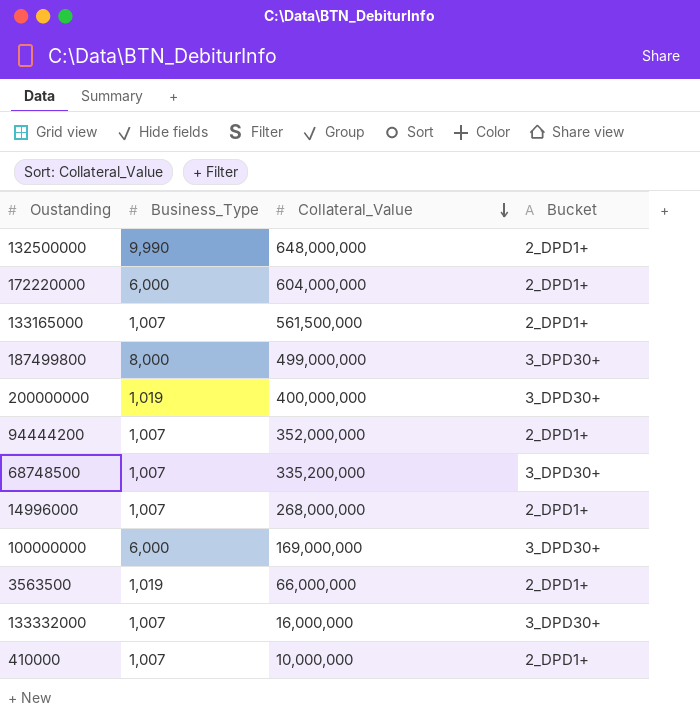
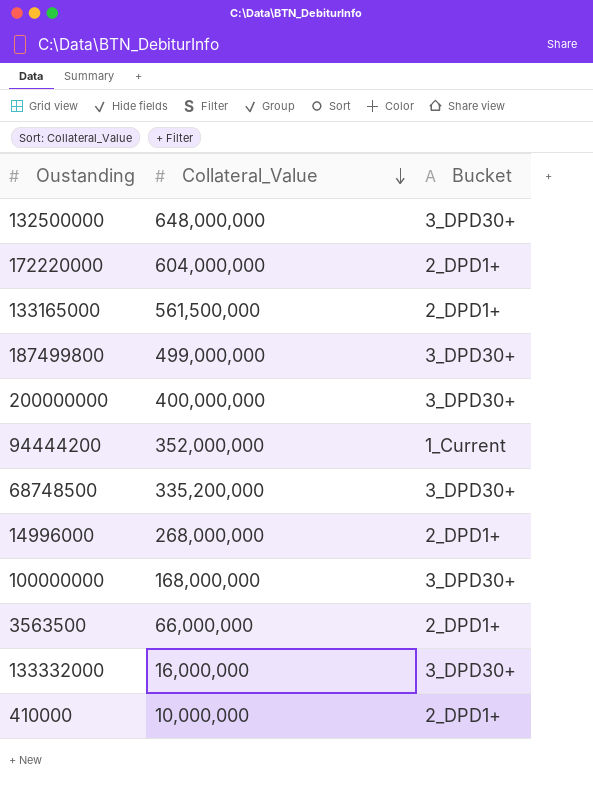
column Business_Type | position: 2 -> none
132500000 | Bucket: 2_DPD1+ -> 3_DPD30+
94444200 | Bucket: 2_DPD1+ -> 1_Current
100000000 | Collateral_Value: 169,000,000 -> 168,000,000

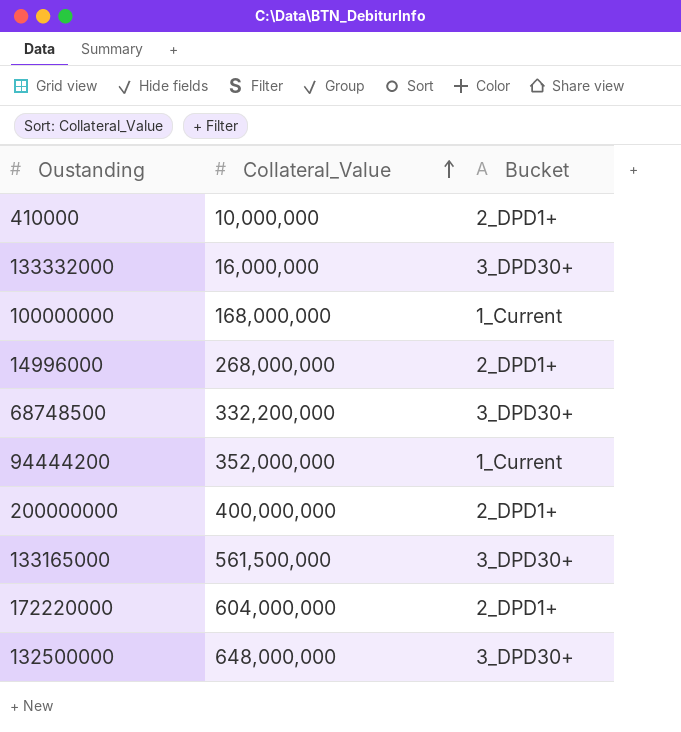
row order: Collateral_Value descending -> Collateral_Value ascending
row 187499800: 499,000,000 | 3_DPD30+ -> none
row 3563500: 66,000,000 | 2_DPD1+ -> none
100000000 | Bucket: 3_DPD30+ -> 1_Current
68748500 | Collateral_Value: 335,200,000 -> 332,200,000
200000000 | Bucket: 3_DPD30+ -> 2_DPD1+
133165000 | Bucket: 2_DPD1+ -> 3_DPD30+

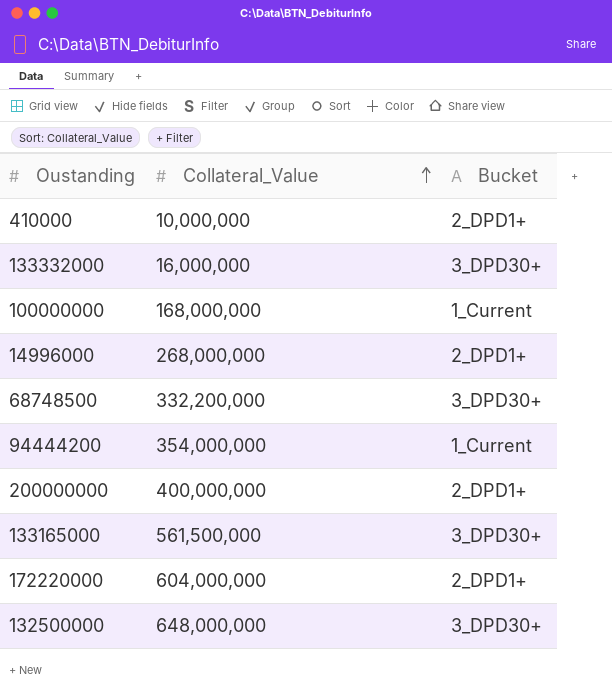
94444200 | Collateral_Value: 352,000,000 -> 354,000,000

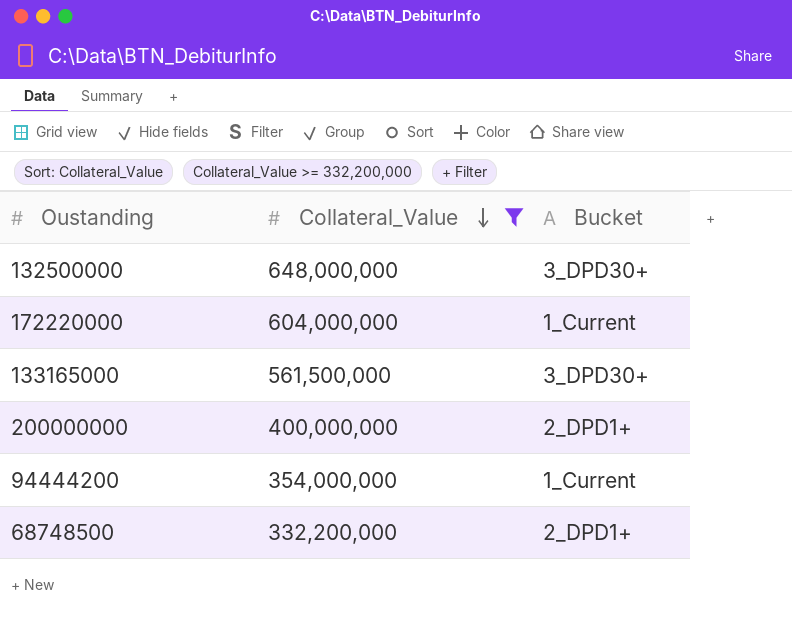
filter: none -> Collateral_Value >= 332,200,000
row order: Collateral_Value ascending -> Collateral_Value descending
172220000 | Bucket: 2_DPD1+ -> 1_Current
68748500 | Bucket: 3_DPD30+ -> 2_DPD1+

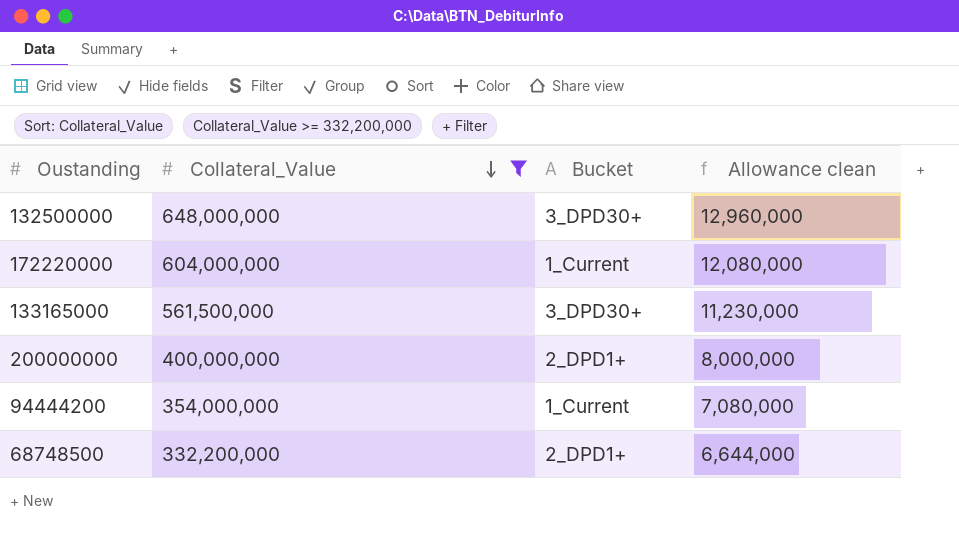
column Allowance clean | formula: none -> [Collateral_Value] * 0.02

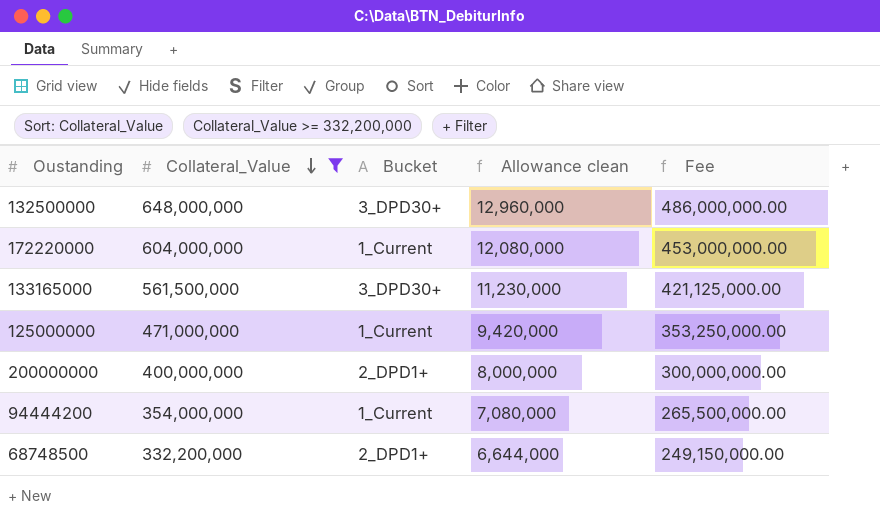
column Fee | formula: none -> [Collateral_Value] * 0.75
row 125000000: none -> 471,000,000 | 1_Current | 9,420,000 | 353,250,000.00

